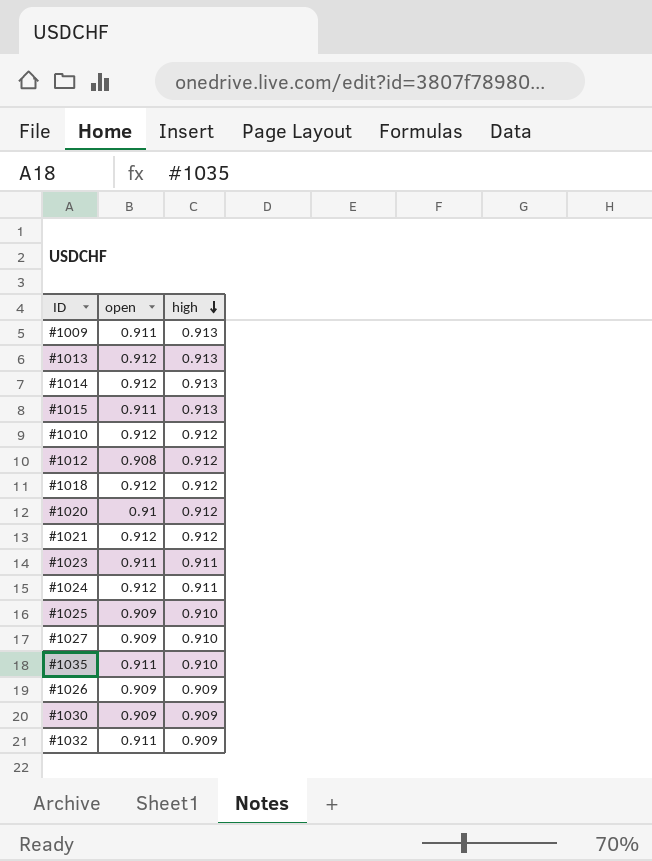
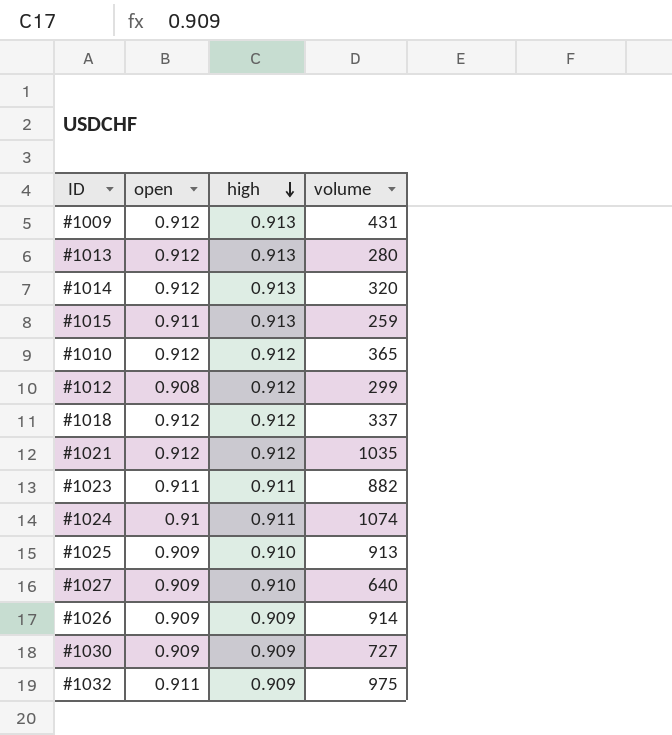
column volume | position: none -> 4
row #1020: 0.91 | 0.912 -> none
row #1035: 0.911 | 0.910 -> none
#1009 | open: 0.911 -> 0.912
#1024 | open: 0.912 -> 0.91

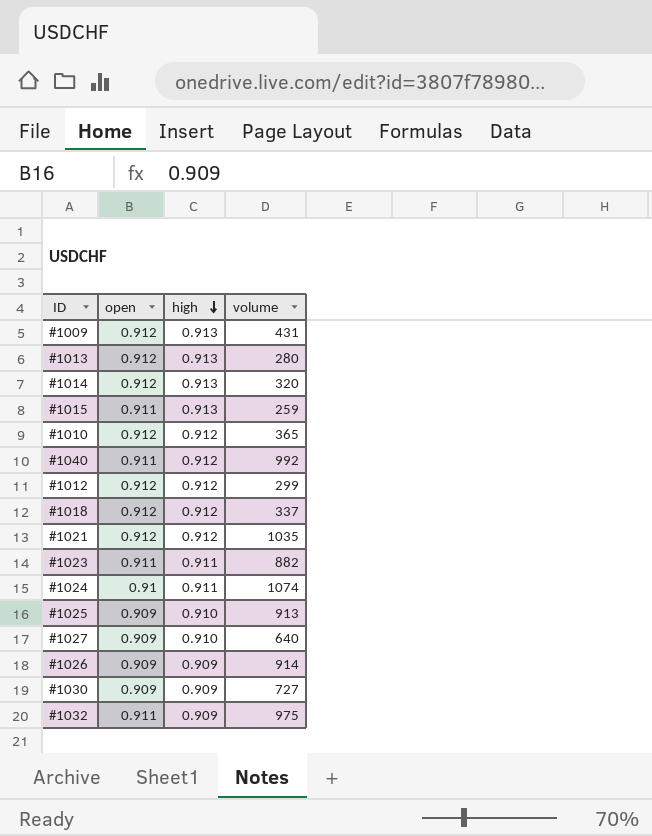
row #1040: none -> 0.911 | 0.912 | 992
#1012 | open: 0.908 -> 0.912

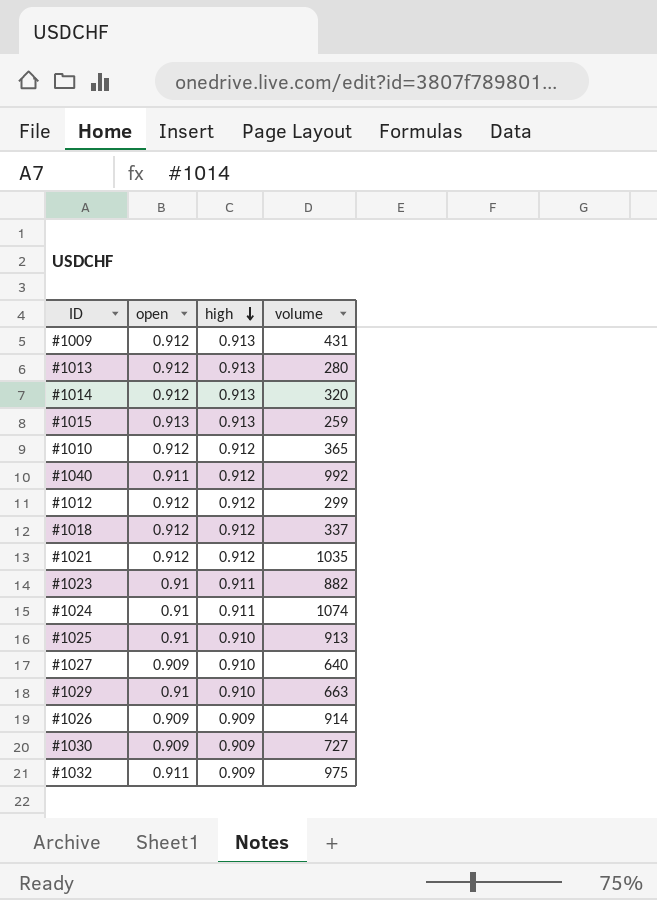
#1015 | open: 0.911 -> 0.913
#1023 | open: 0.911 -> 0.91
#1025 | open: 0.909 -> 0.91
row #1029: none -> 0.91 | 0.910 | 663

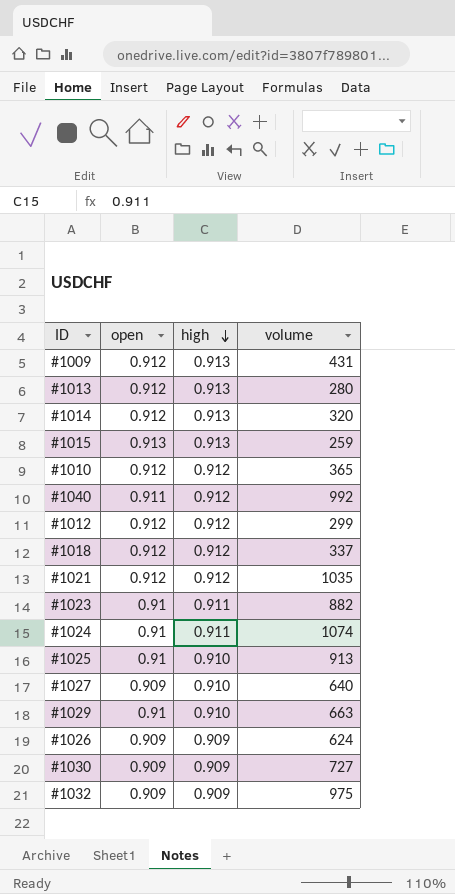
#1026 | volume: 914 -> 624
#1032 | open: 0.911 -> 0.909

